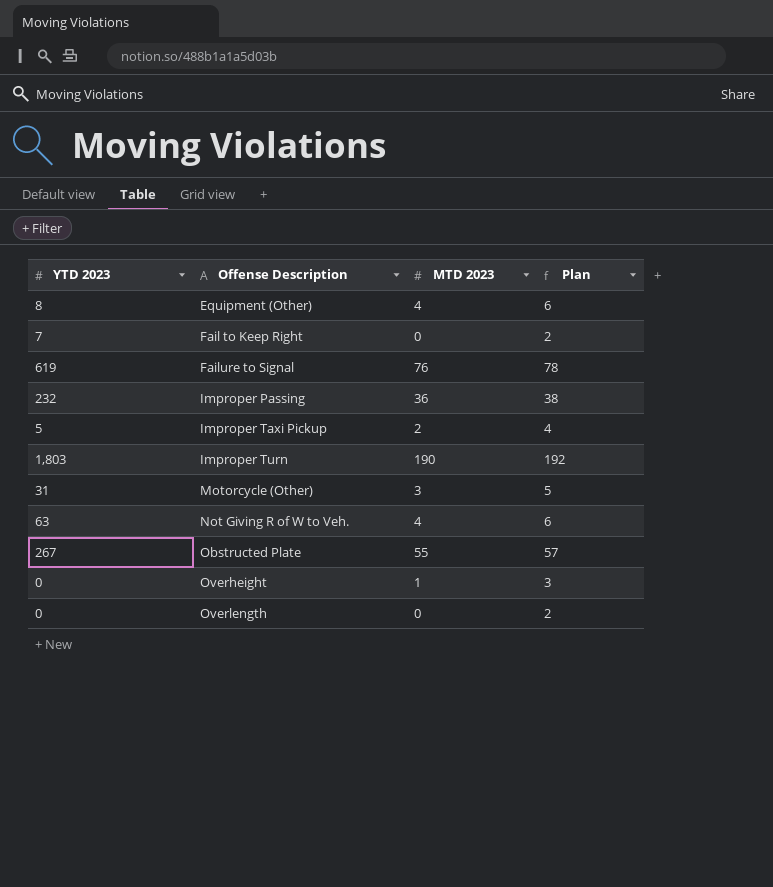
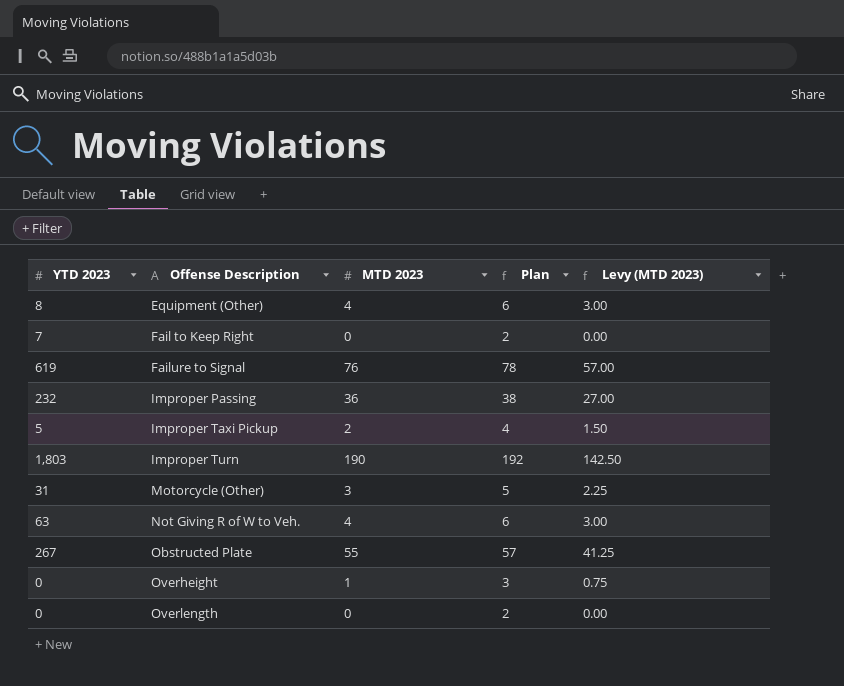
column Levy (MTD 2023) | formula: none -> [MTD 2023] * 0.75

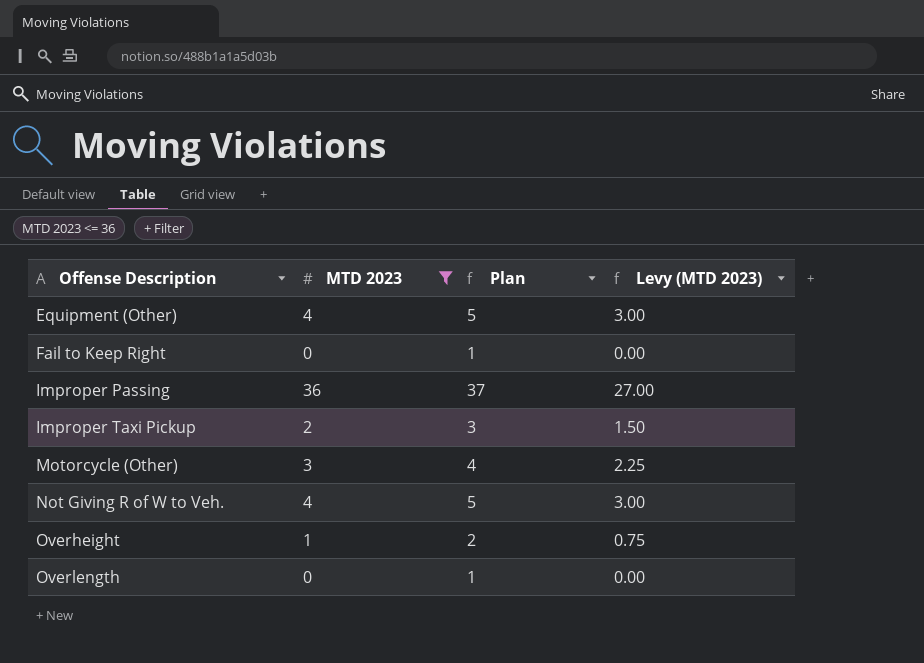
filter: none -> MTD 2023 <= 36
column YTD 2023 | position: 1 -> none
column Plan | formula: [MTD 2023] + 2 -> [MTD 2023] + 1

